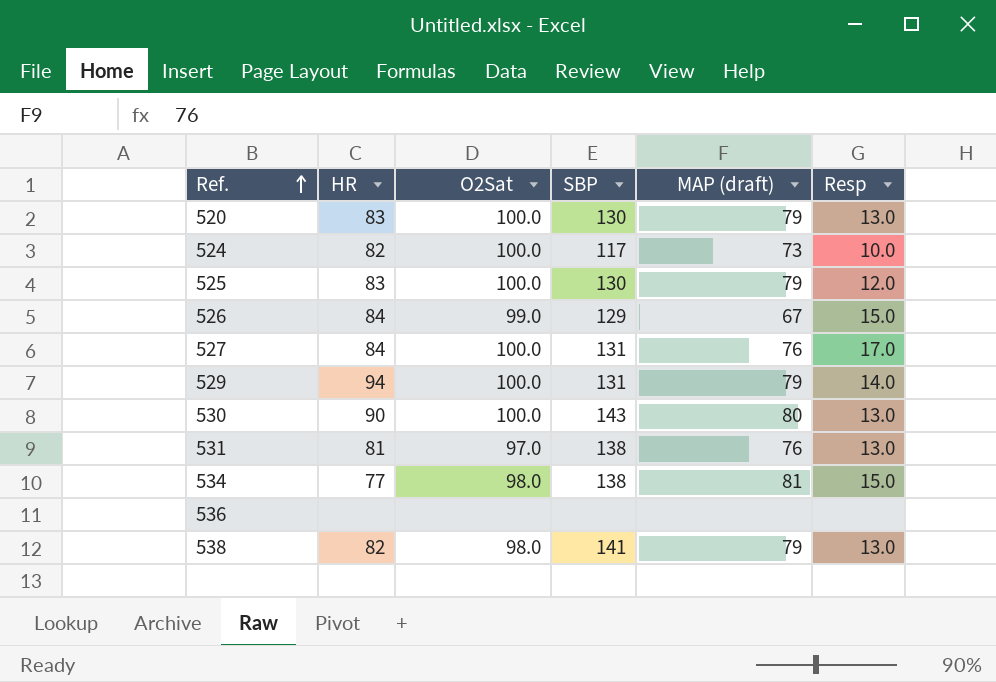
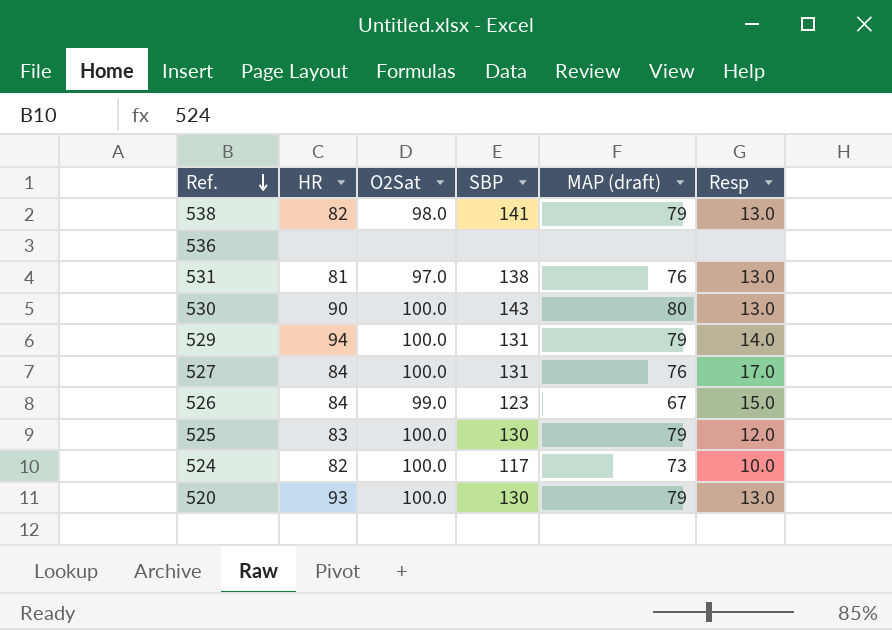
row order: Ref. ascending -> Ref. descending
row 534: 77 | 98.0 | 138 | 81 | 15.0 -> none
526 | SBP: 129 -> 123
520 | HR: 83 -> 93

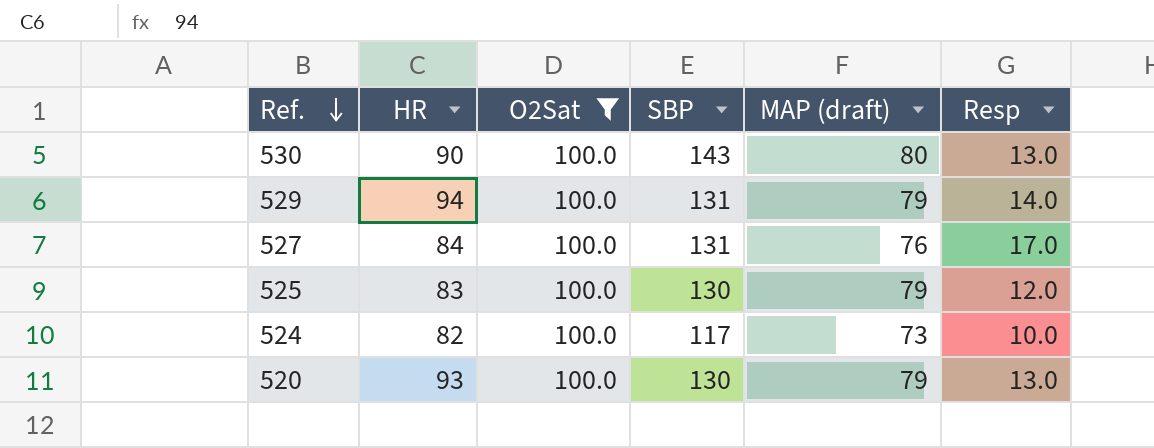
filter: none -> O2Sat = 100.0

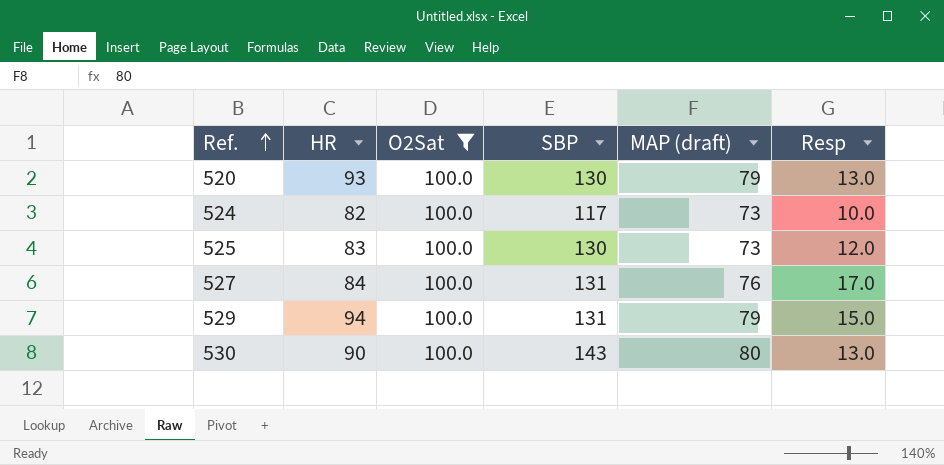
row order: Ref. descending -> Ref. ascending
525 | MAP (draft): 79 -> 73
529 | Resp: 14.0 -> 15.0

